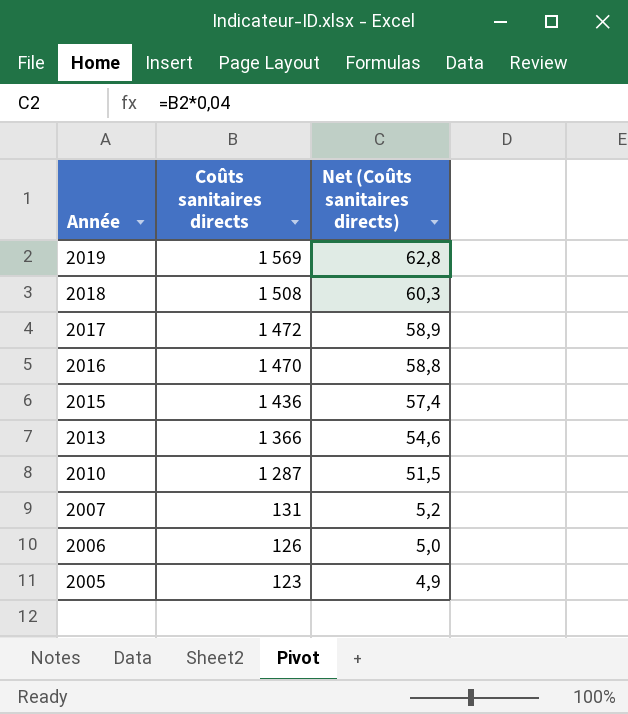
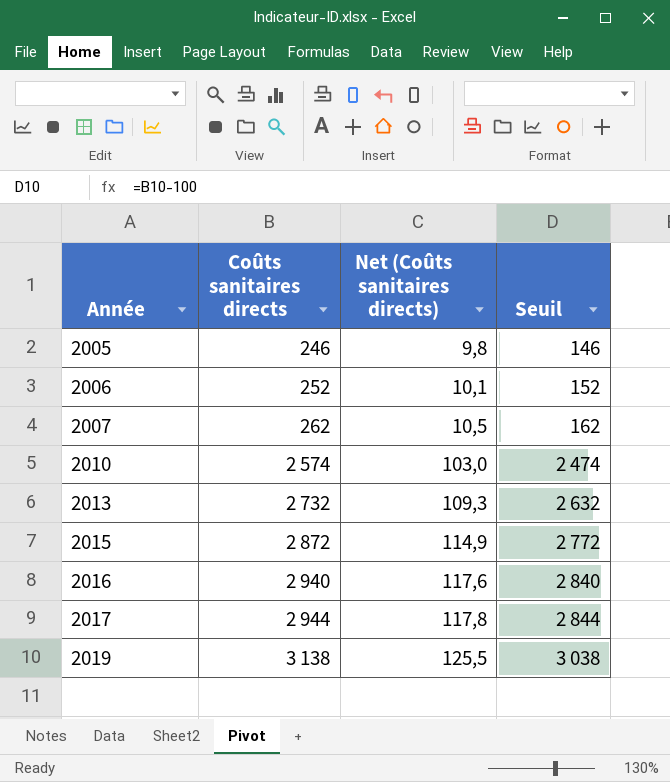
row order: Année descending -> Année ascending
column Seuil | formula: none -> [Coûts sanitaires directs] - 100
row 2018: 1 508 | 60,3 -> none
2005 | Coûts sanitaires directs: 123 -> 246
2005 | Net (Coûts sanitaires directs): 4,9 -> 9,8
2006 | Coûts sanitaires directs: 126 -> 252
2006 | Net (Coûts sanitaires directs): 5,0 -> 10,1
2007 | Coûts sanitaires directs: 131 -> 262
2007 | Net (Coûts sanitaires directs): 5,2 -> 10,5
2010 | Coûts sanitaires directs: 1 287 -> 2 574
2010 | Net (Coûts sanitaires directs): 51,5 -> 103,0
2013 | Coûts sanitaires directs: 1 366 -> 2 732
2013 | Net (Coûts sanitaires directs): 54,6 -> 109,3
2015 | Coûts sanitaires directs: 1 436 -> 2 872
2015 | Net (Coûts sanitaires directs): 57,4 -> 114,9
2016 | Coûts sanitaires directs: 1 470 -> 2 940
2016 | Net (Coûts sanitaires directs): 58,8 -> 117,6
2017 | Coûts sanitaires directs: 1 472 -> 2 944
2017 | Net (Coûts sanitaires directs): 58,9 -> 117,8
2019 | Coûts sanitaires directs: 1 569 -> 3 138
2019 | Net (Coûts sanitaires directs): 62,8 -> 125,5

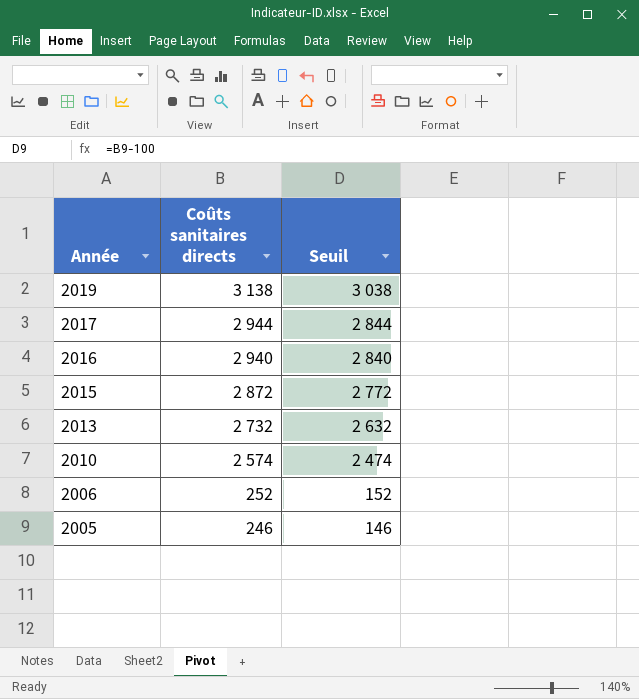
row order: Année ascending -> Année descending
column Net (Coûts sanitaires directs) | formula: [Coûts sanitaires directs] * 0,04 -> none
row 2007: 262 | 10,5 | 162 -> none

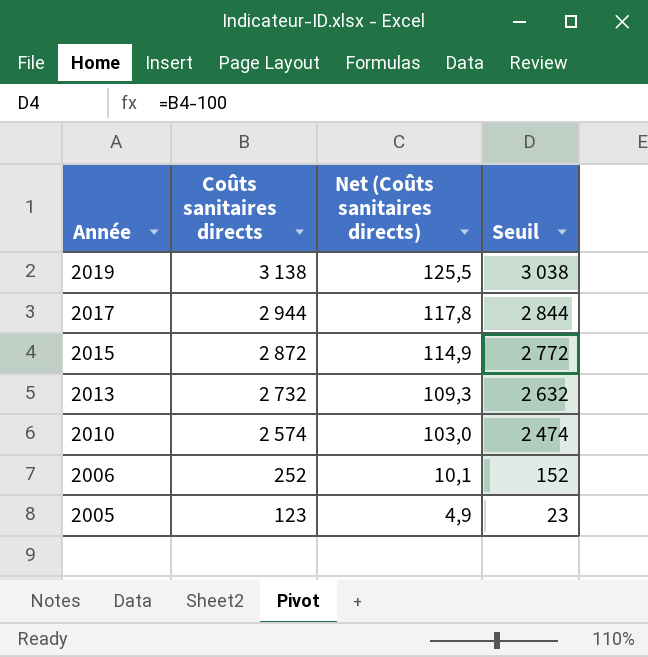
column Net (Coûts sanitaires directs) | formula: none -> [Coûts sanitaires directs] * 0,04
row 2016: 2 940 | 2 840 -> none
2005 | Coûts sanitaires directs: 246 -> 123
2005 | Seuil: 146 -> 23

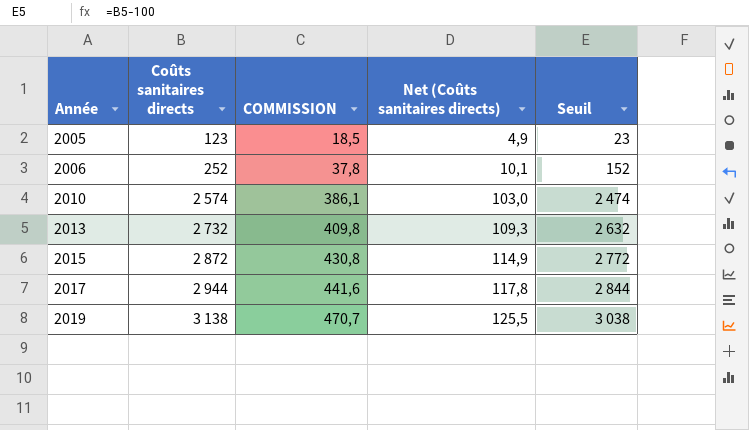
row order: Année descending -> Année ascending
column COMMISSION | formula: none -> [Coûts sanitaires directs] * 0,15

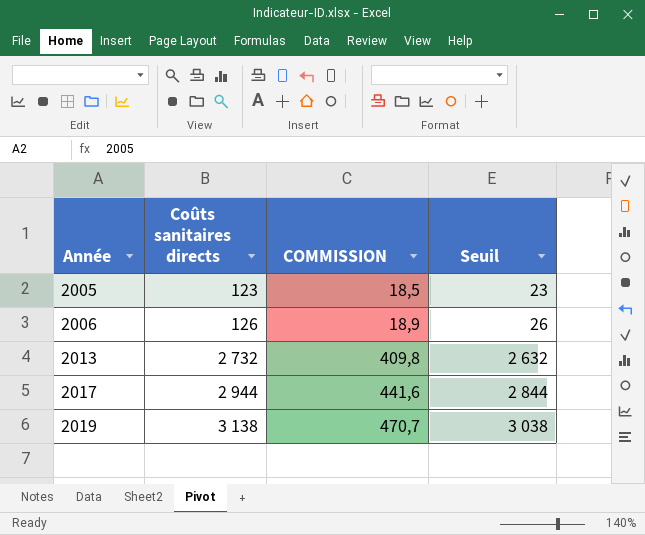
column Net (Coûts sanitaires directs) | formula: [Coûts sanitaires directs] * 0,04 -> none
row 2010: 2 574 | 386,1 | 103,0 | 2 474 -> none
row 2015: 2 872 | 430,8 | 114,9 | 2 772 -> none
2006 | Coûts sanitaires directs: 252 -> 126
2006 | COMMISSION: 37,8 -> 18,9
2006 | Seuil: 152 -> 26

